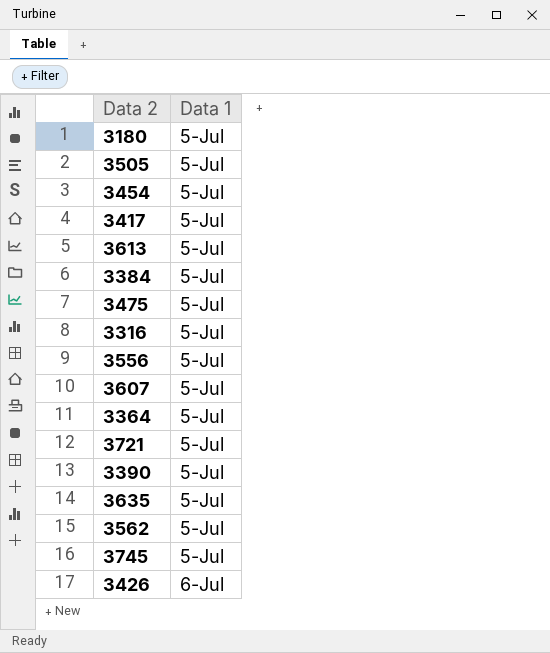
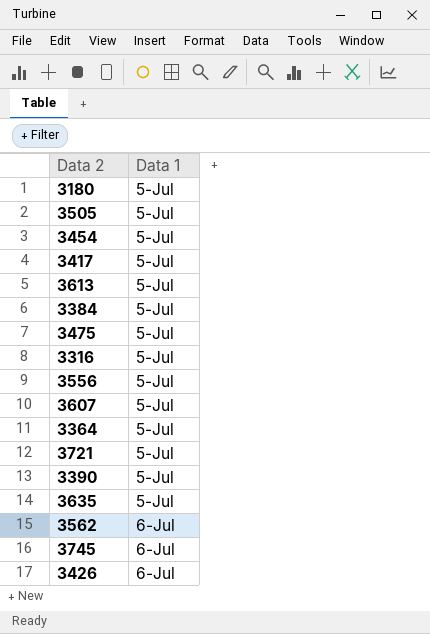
3562 | Data 1: 5-Jul -> 6-Jul
3745 | Data 1: 5-Jul -> 6-Jul

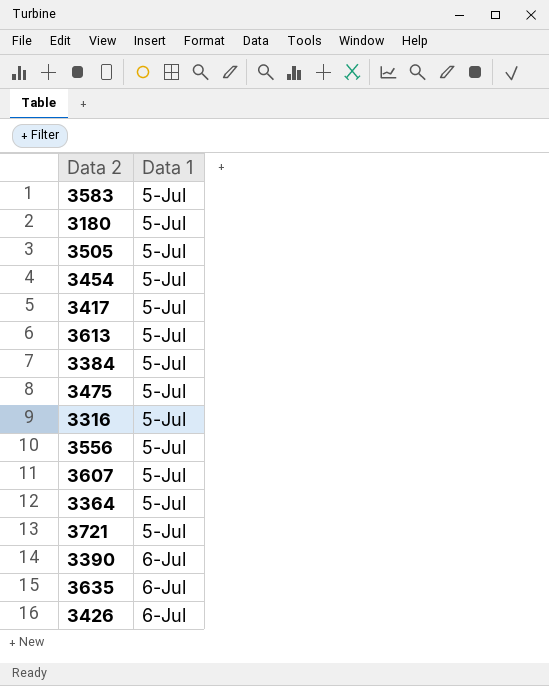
row 3562: 6-Jul -> none
row 3745: 6-Jul -> none
row 3583: none -> 5-Jul
3390 | Data 1: 5-Jul -> 6-Jul
3635 | Data 1: 5-Jul -> 6-Jul

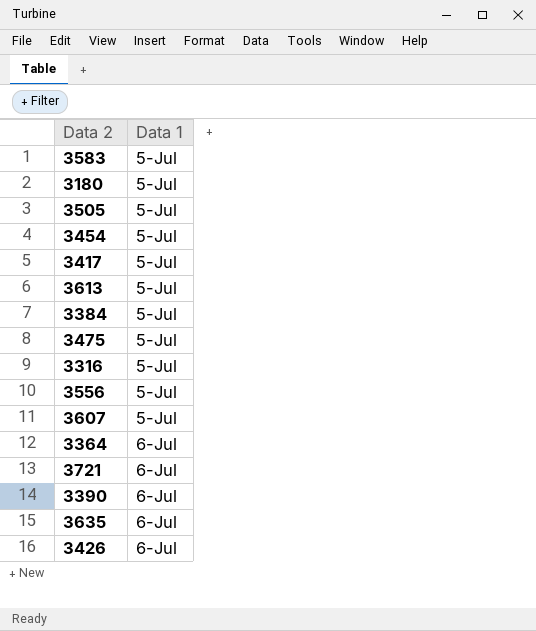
3364 | Data 1: 5-Jul -> 6-Jul
3721 | Data 1: 5-Jul -> 6-Jul

